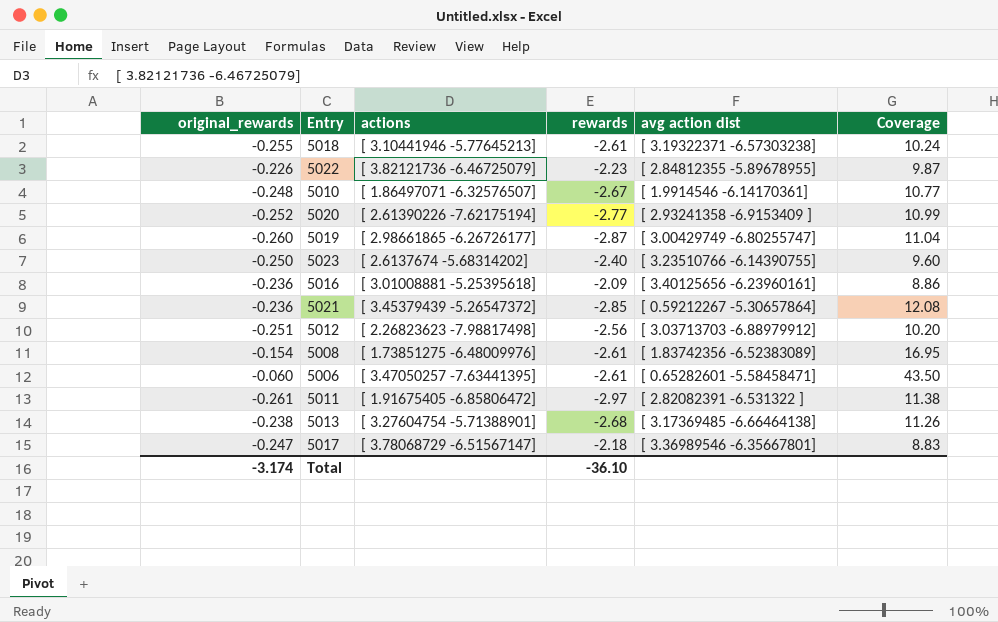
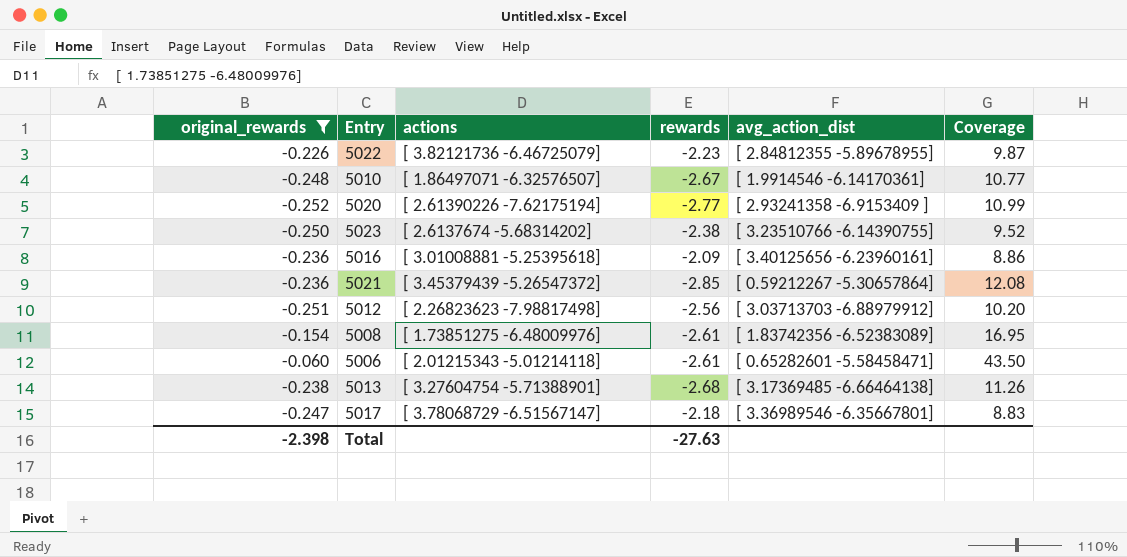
filter: none -> original_rewards >= -0.252
column name: avg action dist -> avg_action_dist
5023 | rewards: -2.40 -> -2.38
5023 | Coverage: 9.60 -> 9.52
5006 | actions: [ 3.47050257 -7.63441395] -> [ 2.01215343 -5.01214118]
Total | original_rewards: -3.174 -> -2.398
Total | rewards: -36.10 -> -27.63

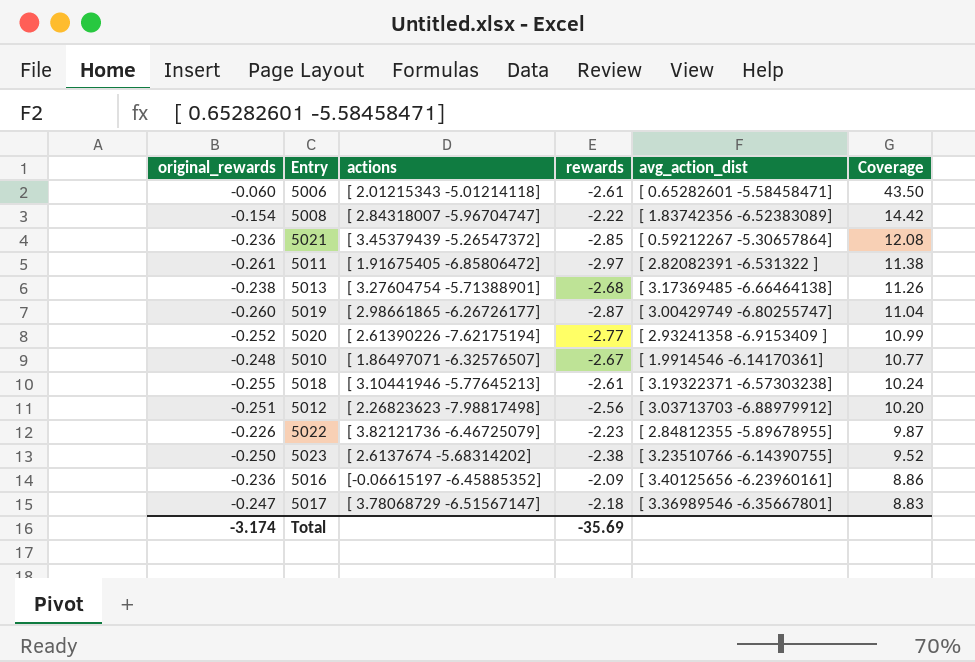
filter: original_rewards >= -0.252 -> none
row order: none -> Coverage descending
5008 | actions: [ 1.73851275 -6.48009976] -> [ 2.84318007 -5.96704747]
5008 | rewards: -2.61 -> -2.22
5008 | Coverage: 16.95 -> 14.42
5016 | actions: [ 3.01008881 -5.25395618] -> [-0.06615197 -6.45885352]
Total | original_rewards: -2.398 -> -3.174
Total | rewards: -27.63 -> -35.69

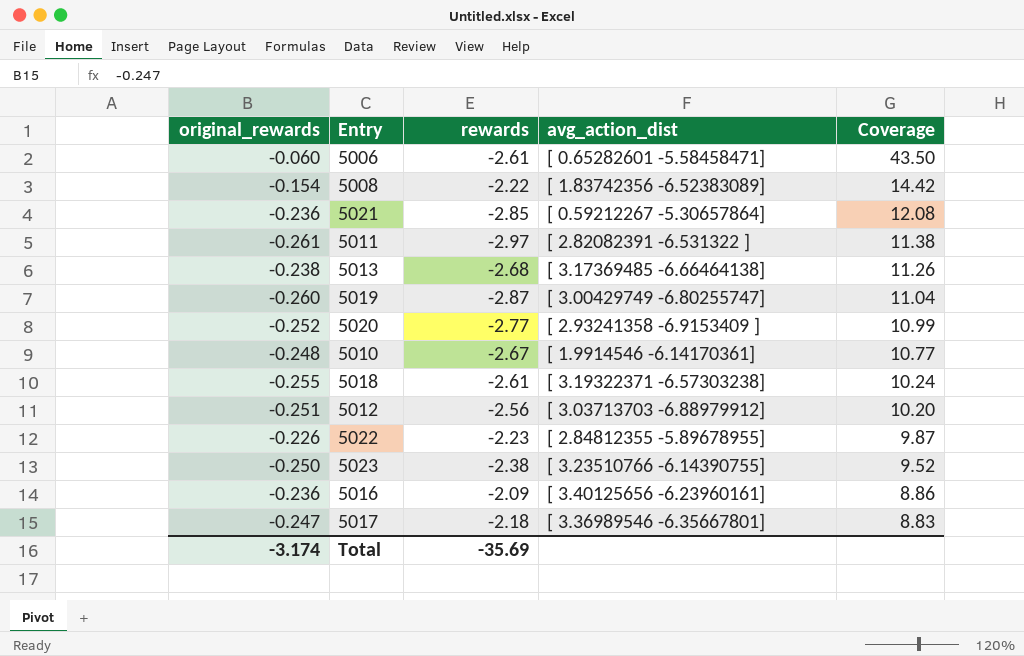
column actions | position: 3 -> none

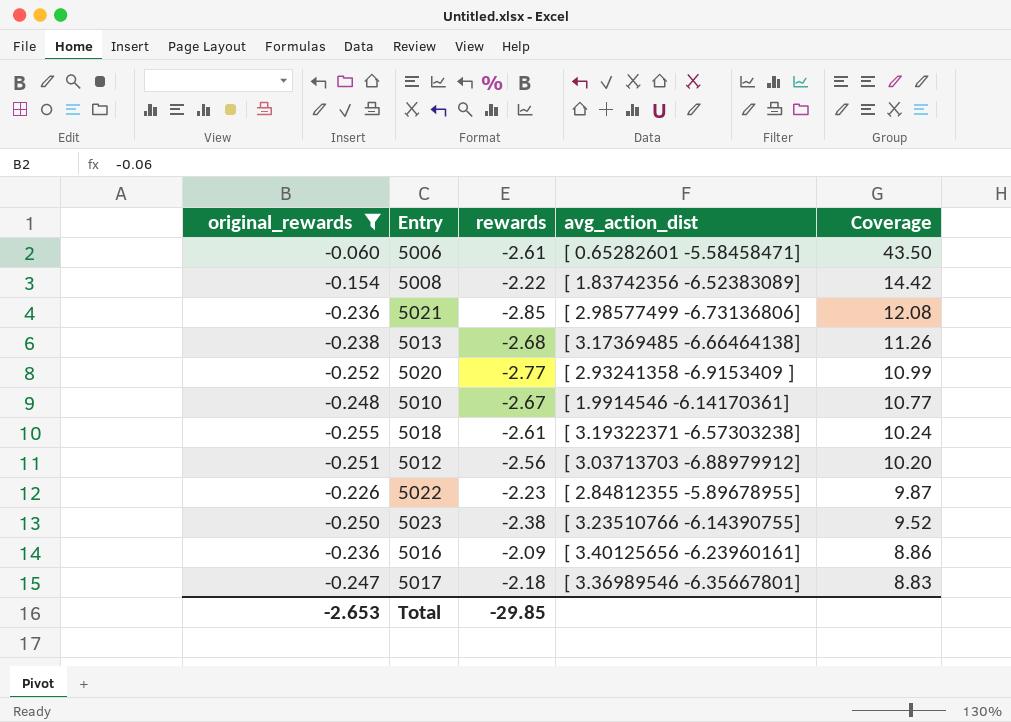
filter: none -> original_rewards >= -0.255
5021 | avg_action_dist: [ 0.59212267 -5.30657864] -> [ 2.98577499 -6.73136806]
Total | original_rewards: -3.174 -> -2.653
Total | rewards: -35.69 -> -29.85

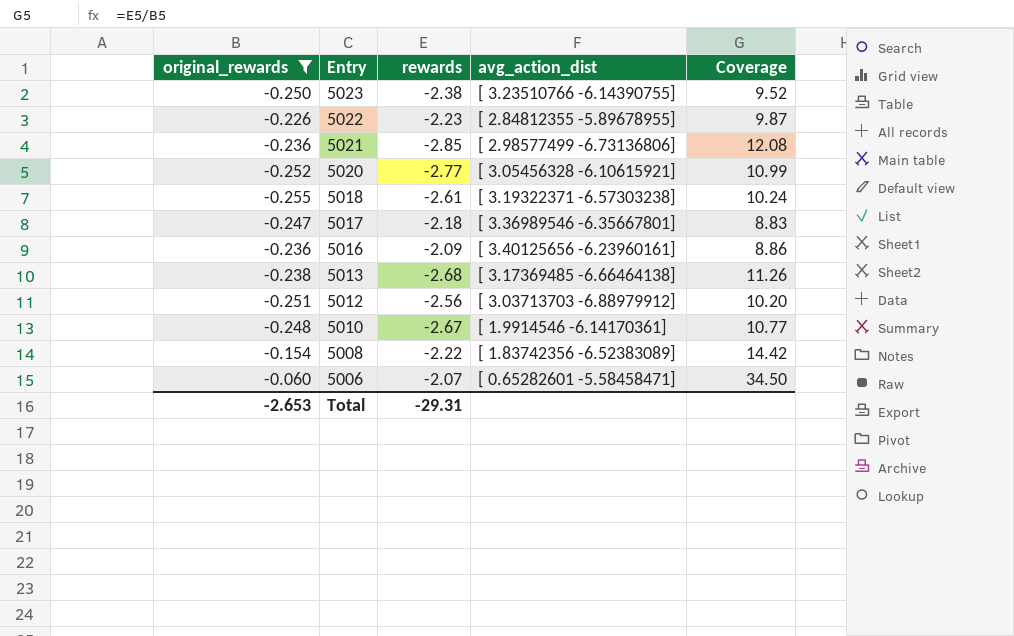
row order: Coverage descending -> Entry descending
5020 | avg_action_dist: [ 2.93241358 -6.9153409 ] -> [ 3.05456328 -6.10615921]
5006 | rewards: -2.61 -> -2.07
5006 | Coverage: 43.50 -> 34.50
Total | rewards: -29.85 -> -29.31

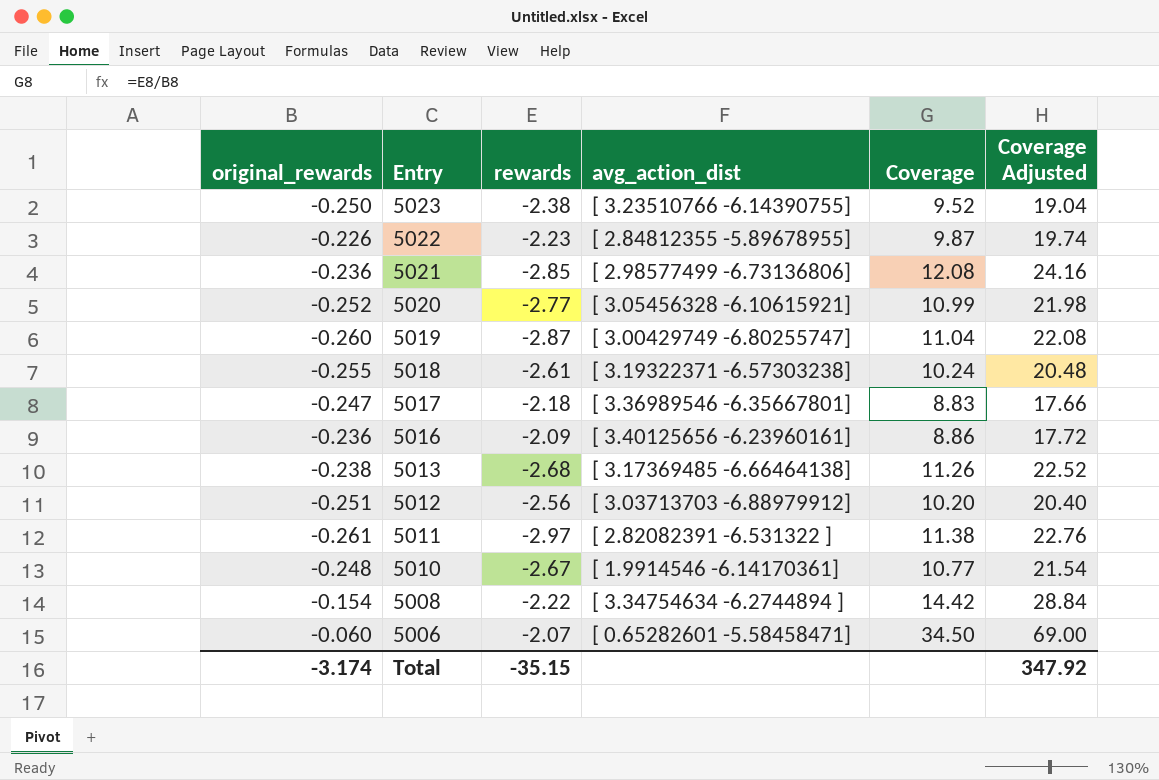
filter: original_rewards >= -0.255 -> none
column Coverage Adjusted | formula: none -> [Coverage] * 2
5008 | avg_action_dist: [ 1.83742356 -6.52383089] -> [ 3.34754634 -6.2744894 ]
Total | original_rewards: -2.653 -> -3.174
Total | rewards: -29.31 -> -35.15

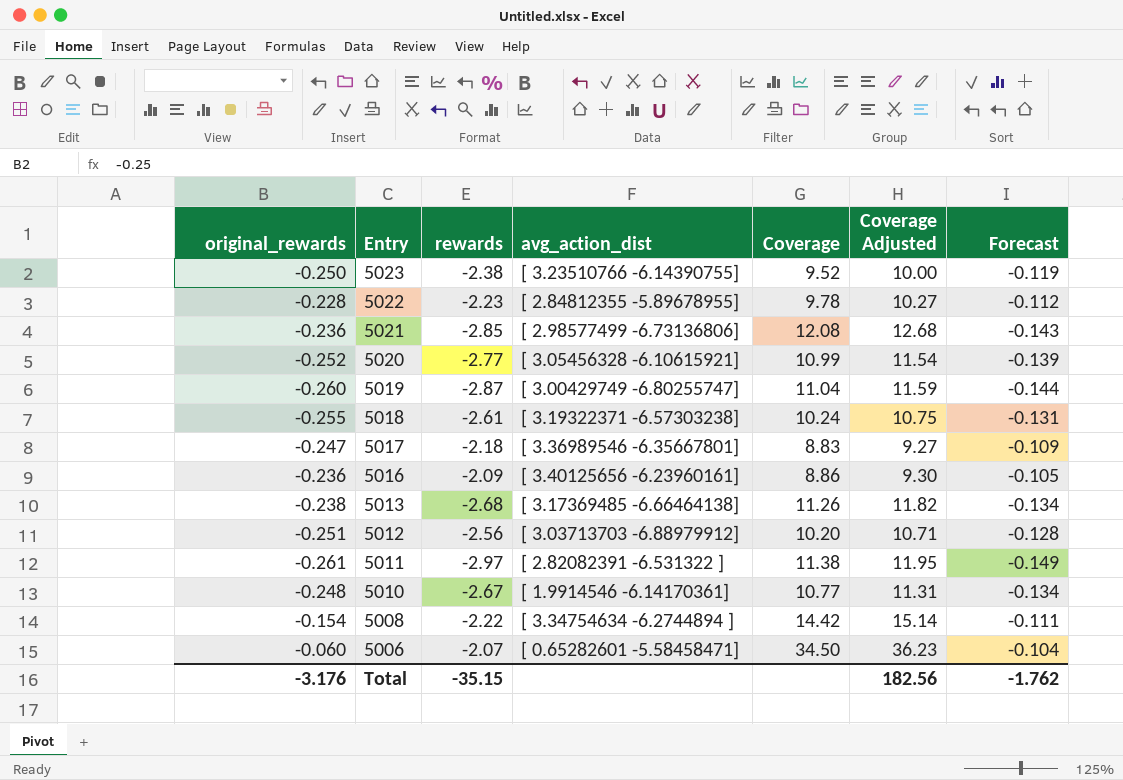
column Coverage Adjusted | formula: [Coverage] * 2 -> [Coverage] * 1.05
column Forecast | formula: none -> [rewards] * 0.05
5022 | original_rewards: -0.226 -> -0.228
5022 | Coverage: 9.87 -> 9.78
Total | original_rewards: -3.174 -> -3.176
Total | Coverage Adjusted: 347.92 -> 182.56

